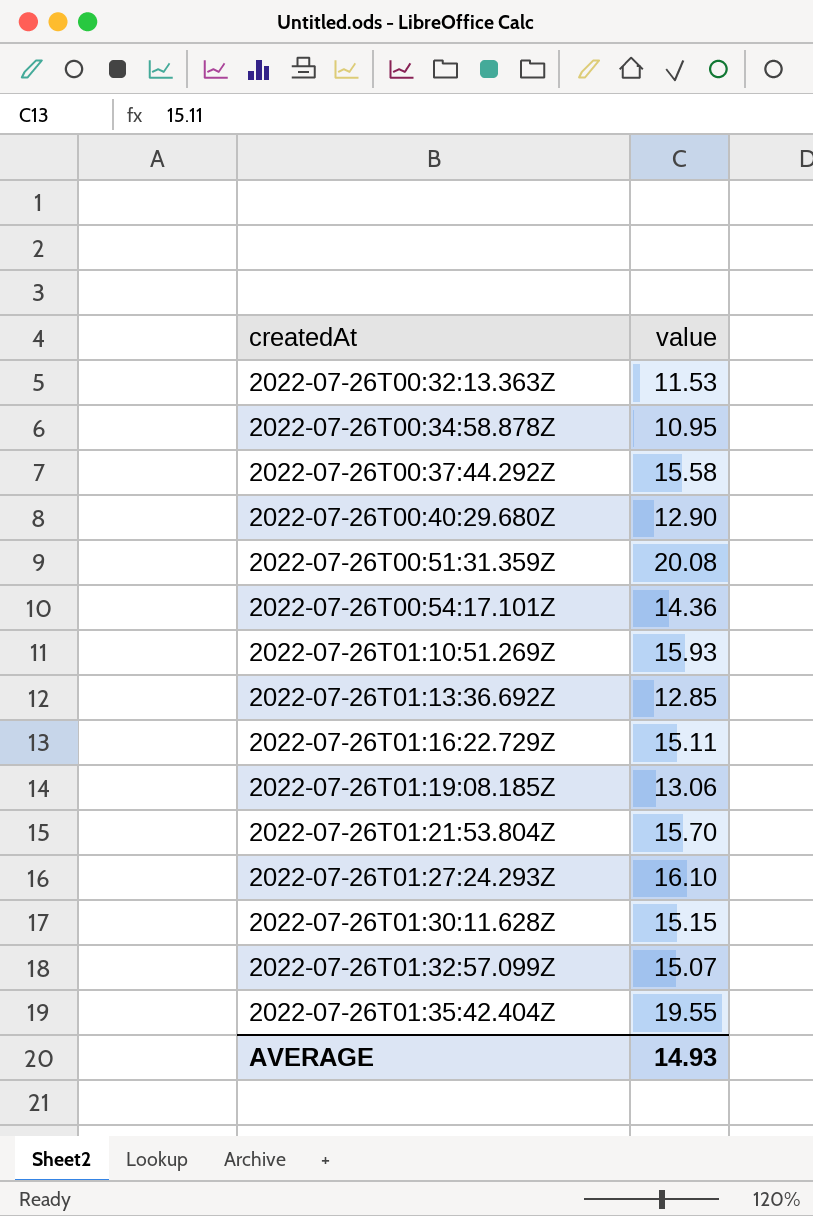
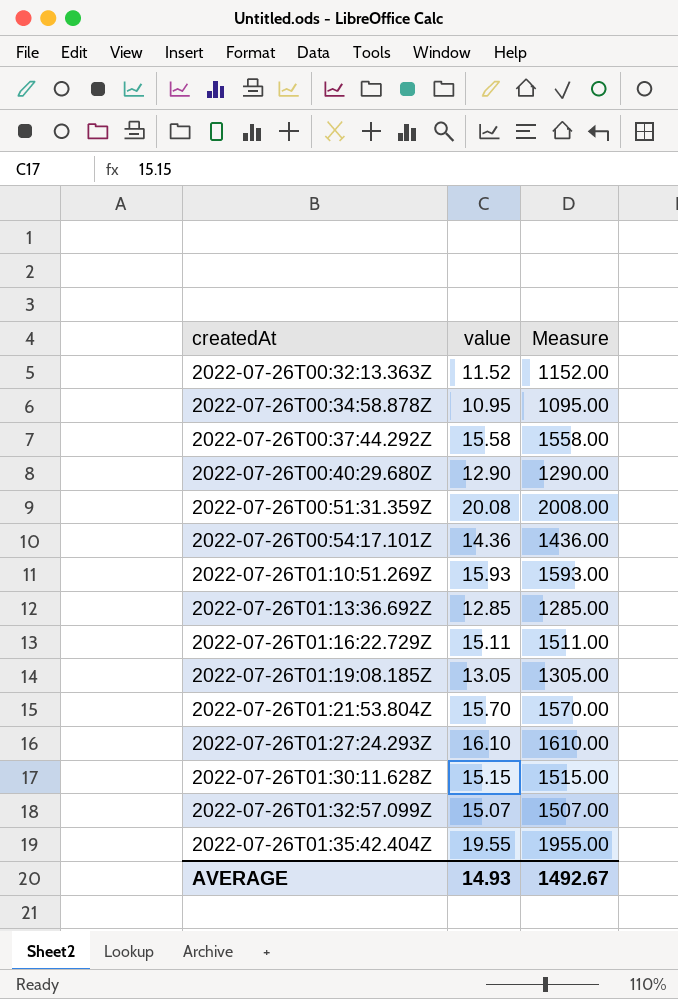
column Measure | formula: none -> [value] * 100
2022-07-26T00:32:13.363Z | value: 11.53 -> 11.52
2022-07-26T01:19:08.185Z | value: 13.06 -> 13.05

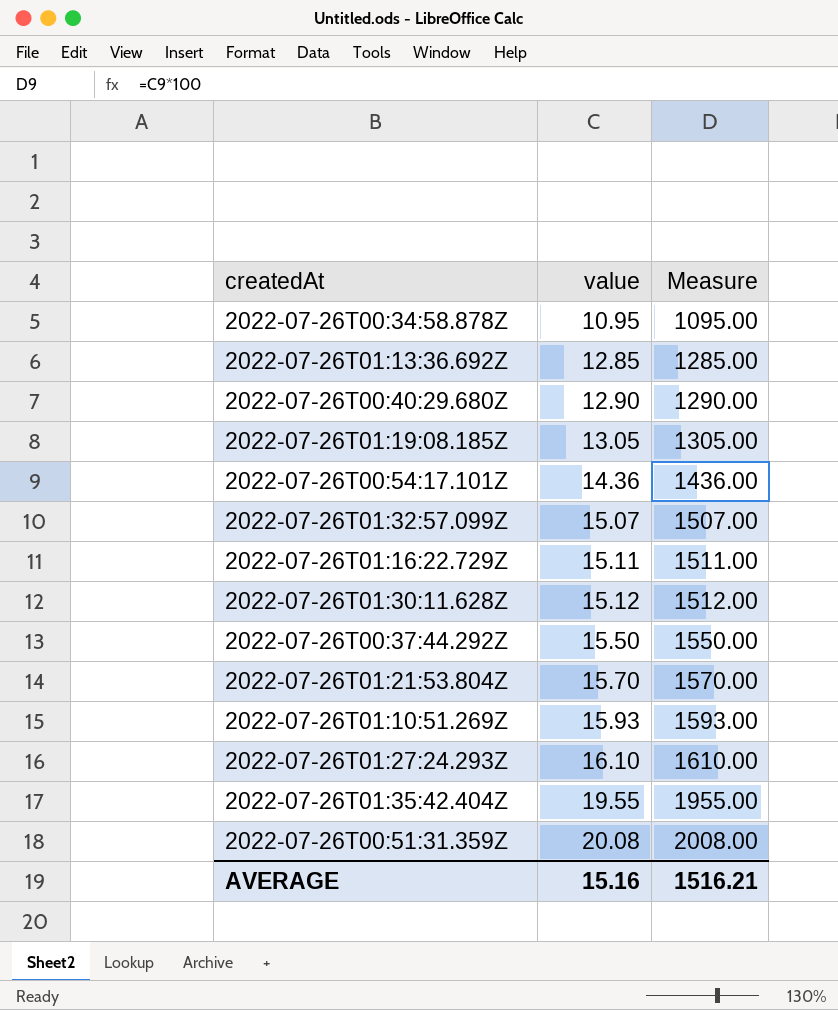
row order: createdAt ascending -> value ascending
row 2022-07-26T00:32:13.363Z: 11.52 | 1152.00 -> none
2022-07-26T01:30:11.628Z | value: 15.15 -> 15.12
2022-07-26T01:30:11.628Z | Measure: 1515.00 -> 1512.00
2022-07-26T00:37:44.292Z | value: 15.58 -> 15.50
2022-07-26T00:37:44.292Z | Measure: 1558.00 -> 1550.00
AVERAGE | value: 14.93 -> 15.16
AVERAGE | Measure: 1492.67 -> 1516.21

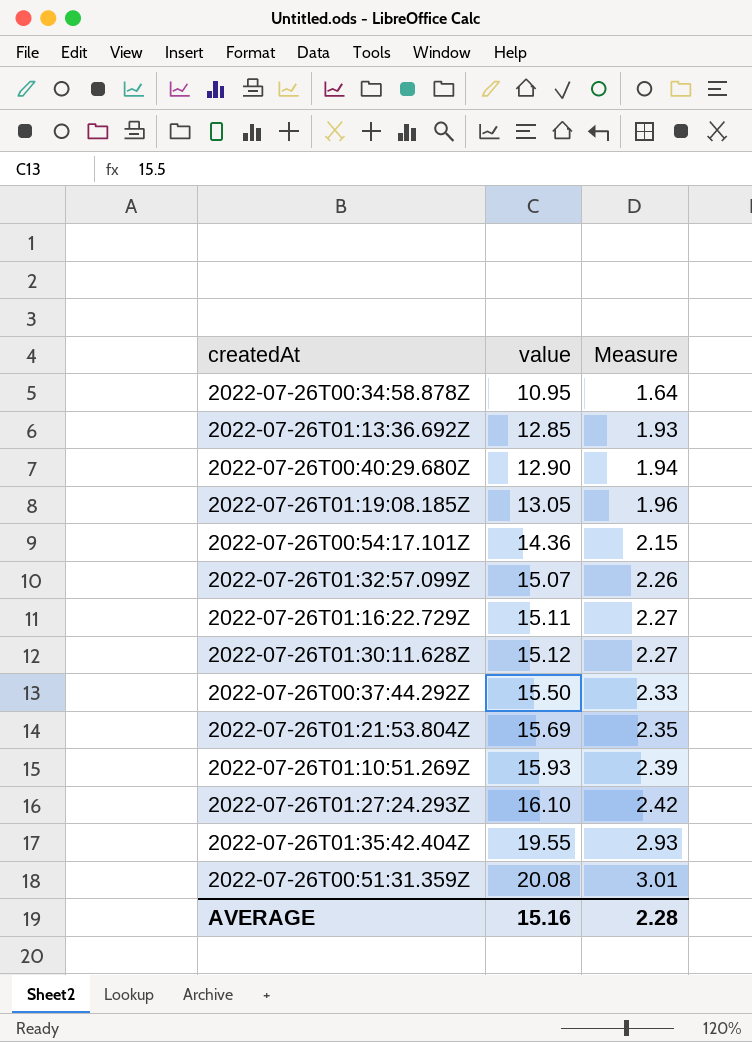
column Measure | formula: [value] * 100 -> [value] * 0.15
2022-07-26T01:21:53.804Z | value: 15.70 -> 15.69
AVERAGE | Measure: 1516.21 -> 2.28

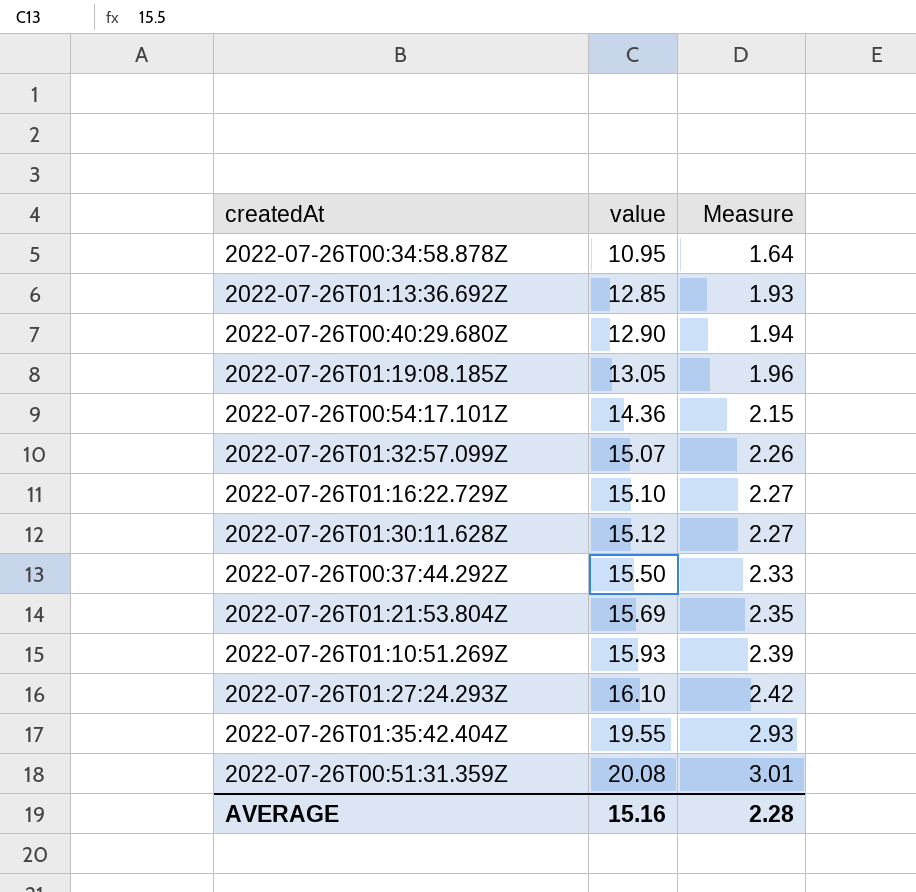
2022-07-26T01:16:22.729Z | value: 15.11 -> 15.10

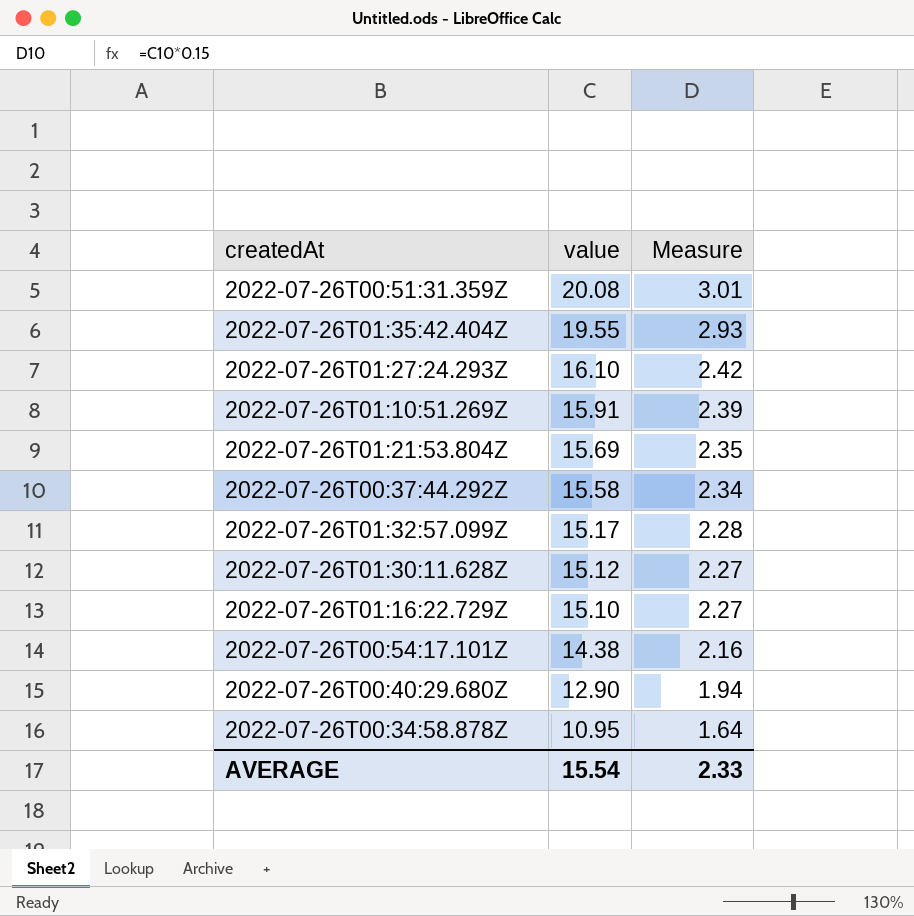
row order: value ascending -> value descending
row 2022-07-26T01:13:36.692Z: 12.85 | 1.93 -> none
row 2022-07-26T01:19:08.185Z: 13.05 | 1.96 -> none
2022-07-26T01:10:51.269Z | value: 15.93 -> 15.91
2022-07-26T00:37:44.292Z | value: 15.50 -> 15.58
2022-07-26T00:37:44.292Z | Measure: 2.33 -> 2.34
2022-07-26T01:32:57.099Z | value: 15.07 -> 15.17
2022-07-26T01:32:57.099Z | Measure: 2.26 -> 2.28
2022-07-26T00:54:17.101Z | value: 14.36 -> 14.38
2022-07-26T00:54:17.101Z | Measure: 2.15 -> 2.16
AVERAGE | value: 15.16 -> 15.54
AVERAGE | Measure: 2.28 -> 2.33

